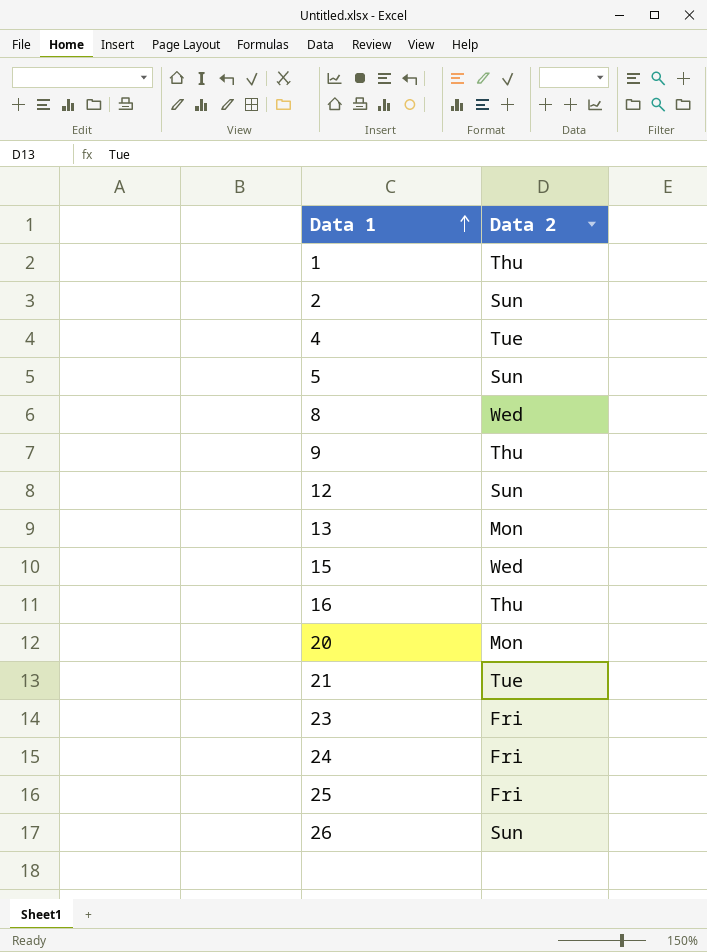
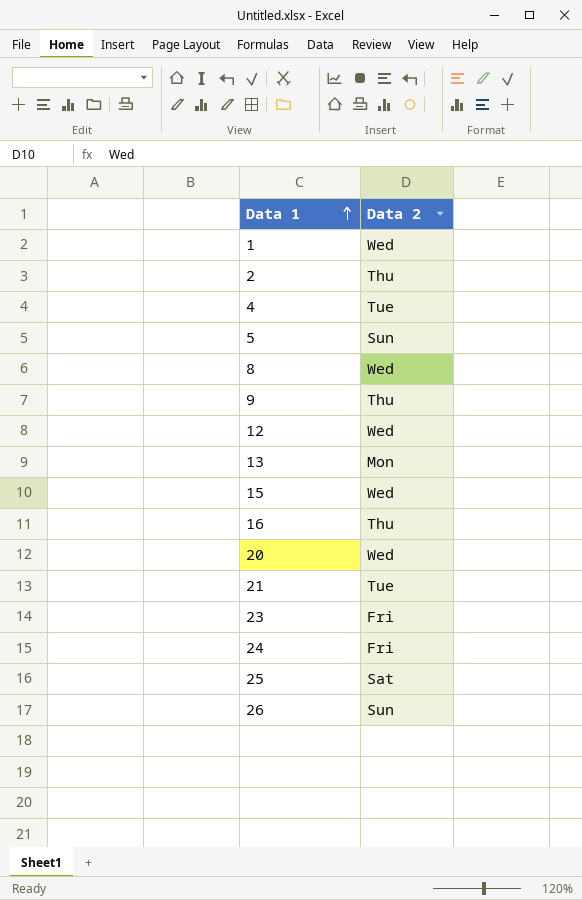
1 | Data 2: Thu -> Wed
2 | Data 2: Sun -> Thu
12 | Data 2: Sun -> Wed
20 | Data 2: Mon -> Wed
25 | Data 2: Fri -> Sat

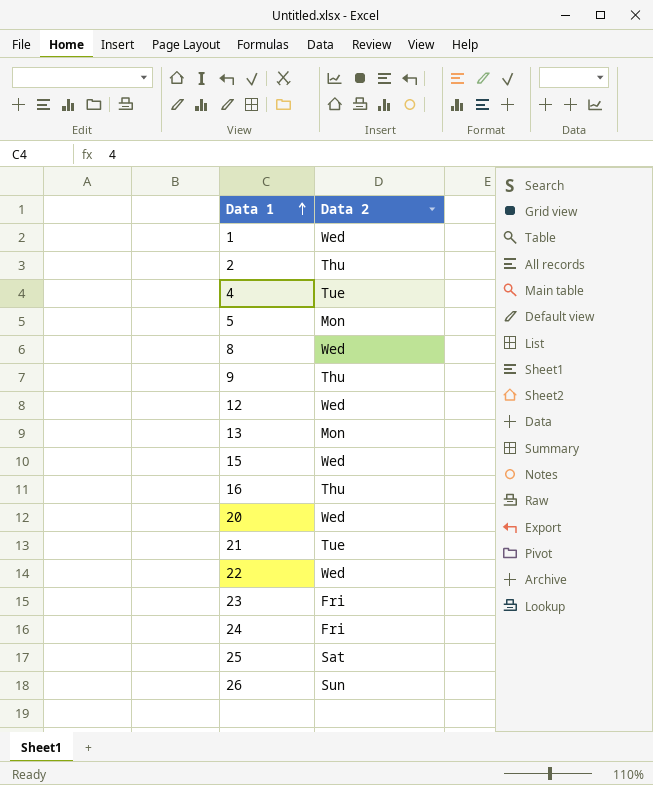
5 | Data 2: Sun -> Mon
row 22: none -> Wed

